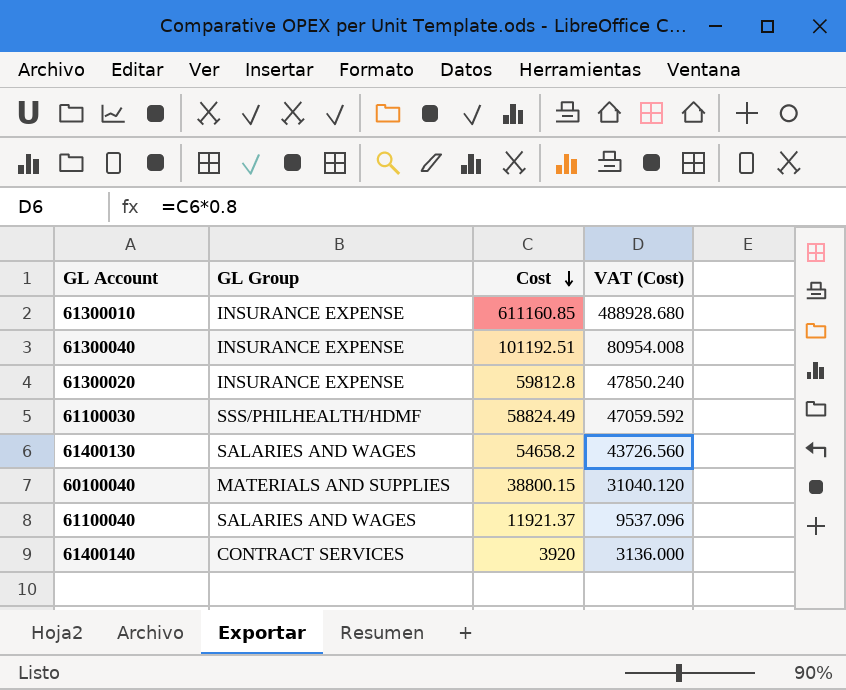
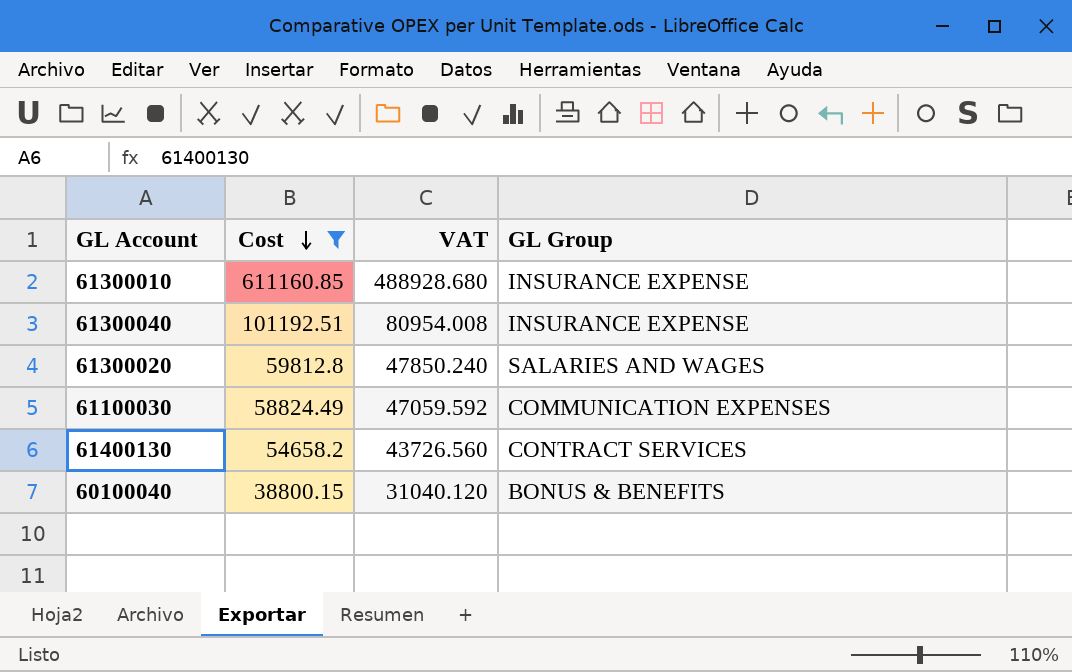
filter: none -> Cost >= 38800.15
column name: VAT (Cost) -> VAT
column GL Group | position: 2 -> 4
61300020 | GL Group: INSURANCE EXPENSE -> SALARIES AND WAGES
61100030 | GL Group: SSS/PHILHEALTH/HDMF -> COMMUNICATION EXPENSES
61400130 | GL Group: SALARIES AND WAGES -> CONTRACT SERVICES
60100040 | GL Group: MATERIALS AND SUPPLIES -> BONUS & BENEFITS

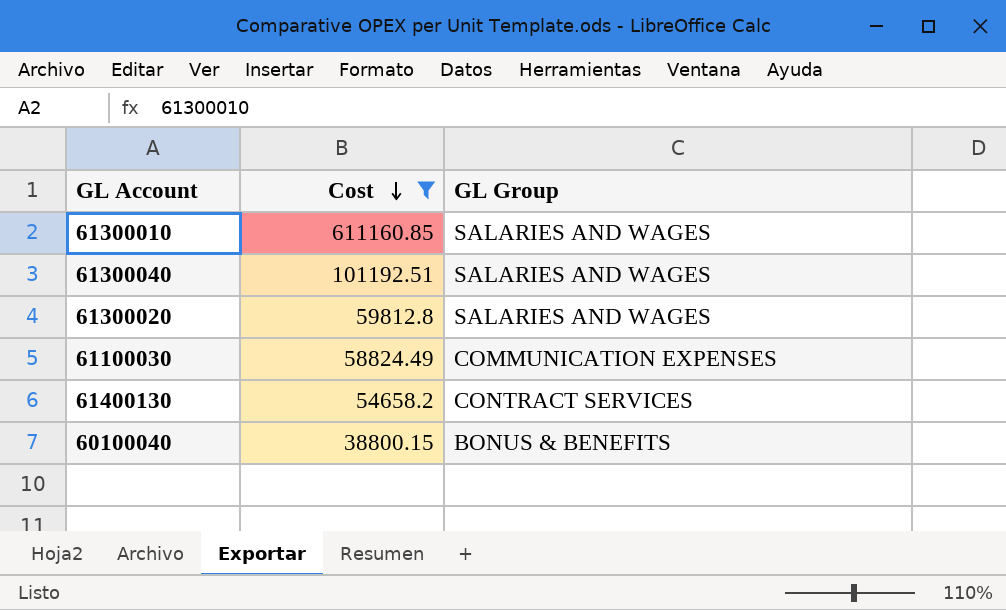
column VAT | formula: [Cost] * 0.8 -> none
61300010 | GL Group: INSURANCE EXPENSE -> SALARIES AND WAGES
61300040 | GL Group: INSURANCE EXPENSE -> SALARIES AND WAGES

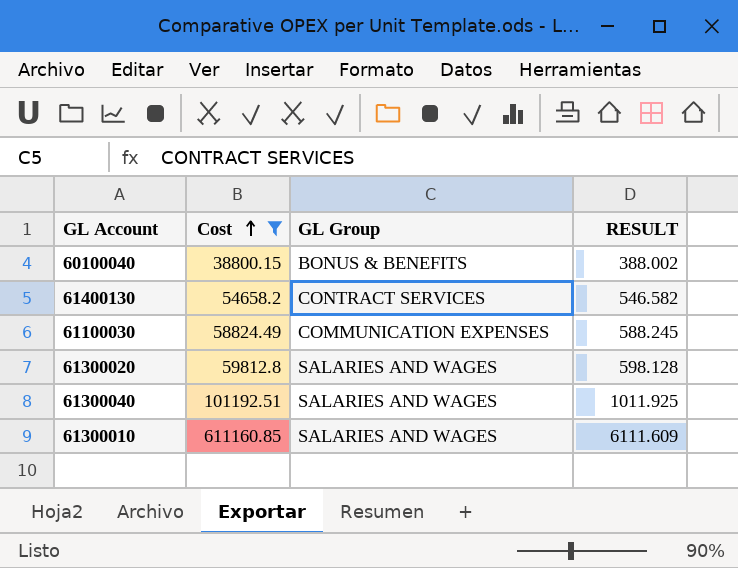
row order: Cost descending -> Cost ascending
column RESULT | formula: none -> [Cost] * 0.01

